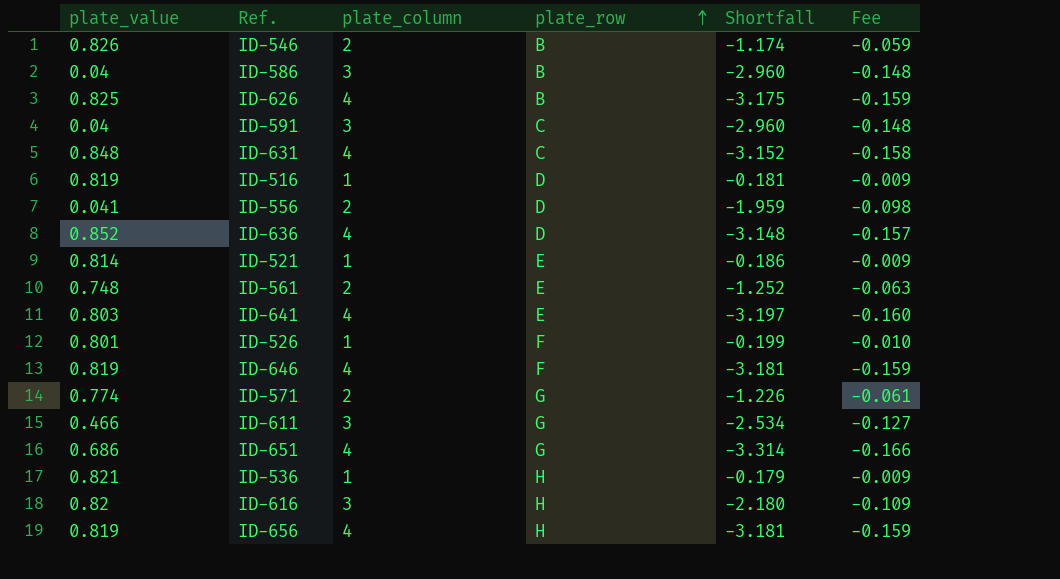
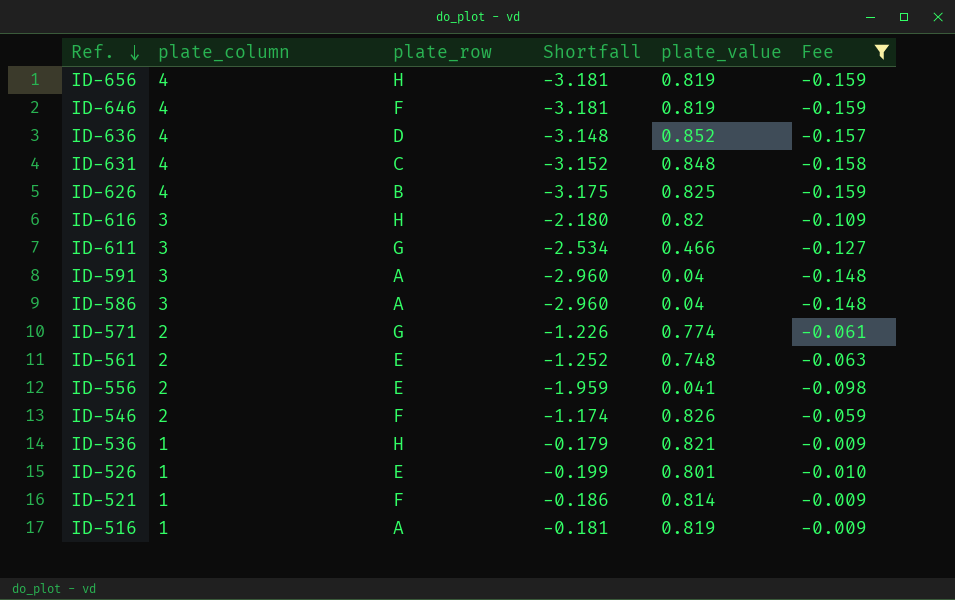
filter: none -> Fee >= -0.159
row order: plate_row ascending -> Ref. descending
column plate_value | position: 1 -> 5
ID-591 | plate_row: C -> A
ID-586 | plate_row: B -> A
ID-556 | plate_row: D -> E
ID-546 | plate_row: B -> F
ID-526 | plate_row: F -> E
ID-521 | plate_row: E -> F
ID-516 | plate_row: D -> A

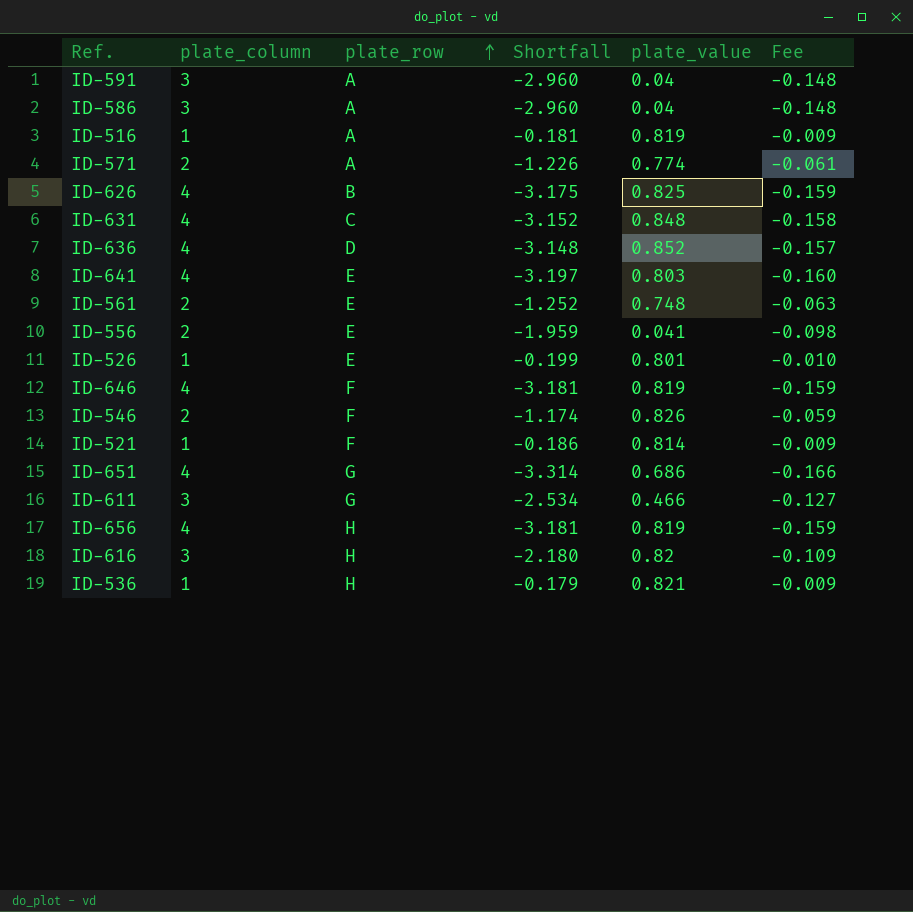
filter: Fee >= -0.159 -> none
row order: Ref. descending -> plate_row ascending
ID-571 | plate_row: G -> A

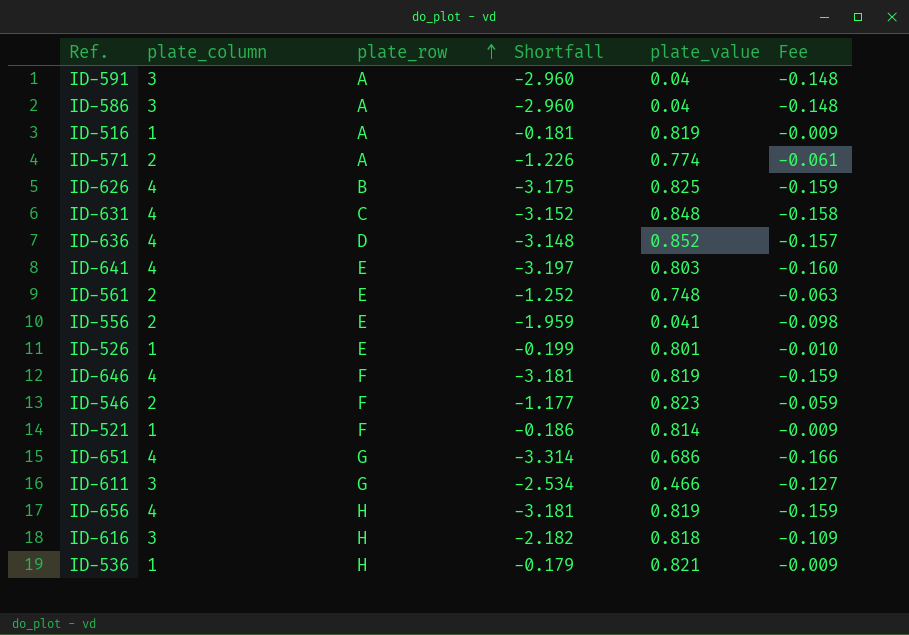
ID-546 | Shortfall: -1.174 -> -1.177
ID-546 | plate_value: 0.826 -> 0.823
ID-616 | Shortfall: -2.180 -> -2.182
ID-616 | plate_value: 0.82 -> 0.818

